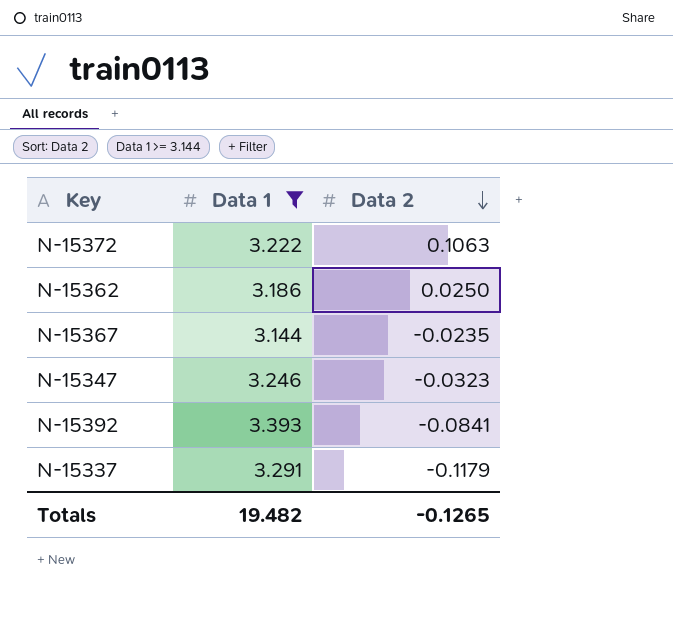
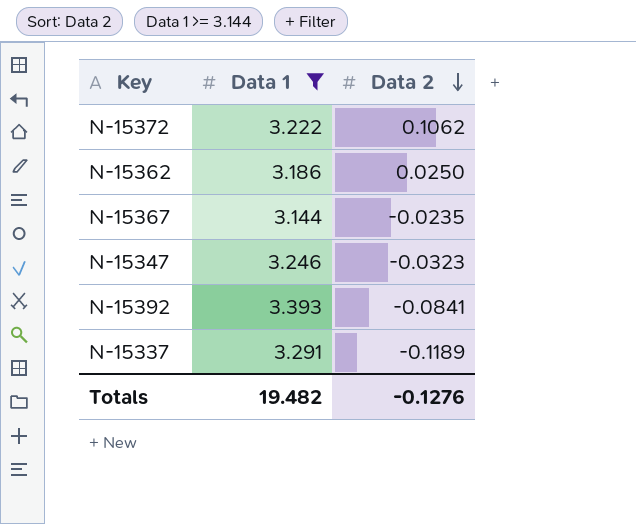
N-15372 | Data 2: 0.1063 -> 0.1062
N-15337 | Data 2: -0.1179 -> -0.1189
Totals | Data 2: -0.1265 -> -0.1276

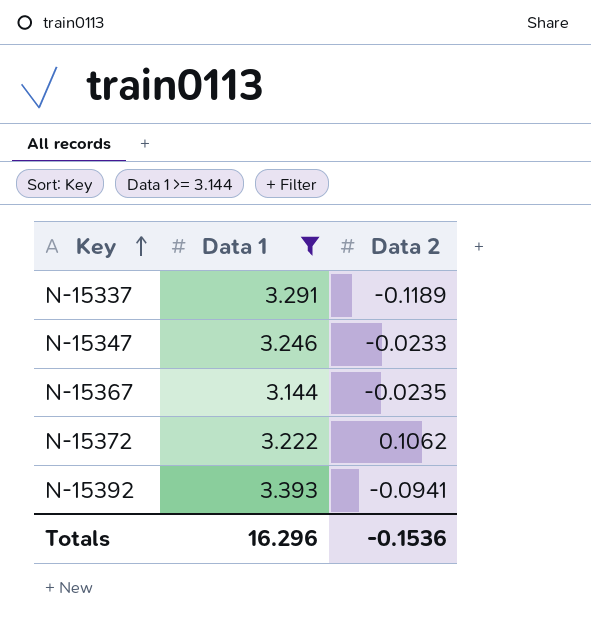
row order: Data 2 descending -> Key ascending
row N-15362: 3.186 | 0.0250 -> none
N-15347 | Data 2: -0.0323 -> -0.0233
N-15392 | Data 2: -0.0841 -> -0.0941
Totals | Data 1: 19.482 -> 16.296
Totals | Data 2: -0.1276 -> -0.1536

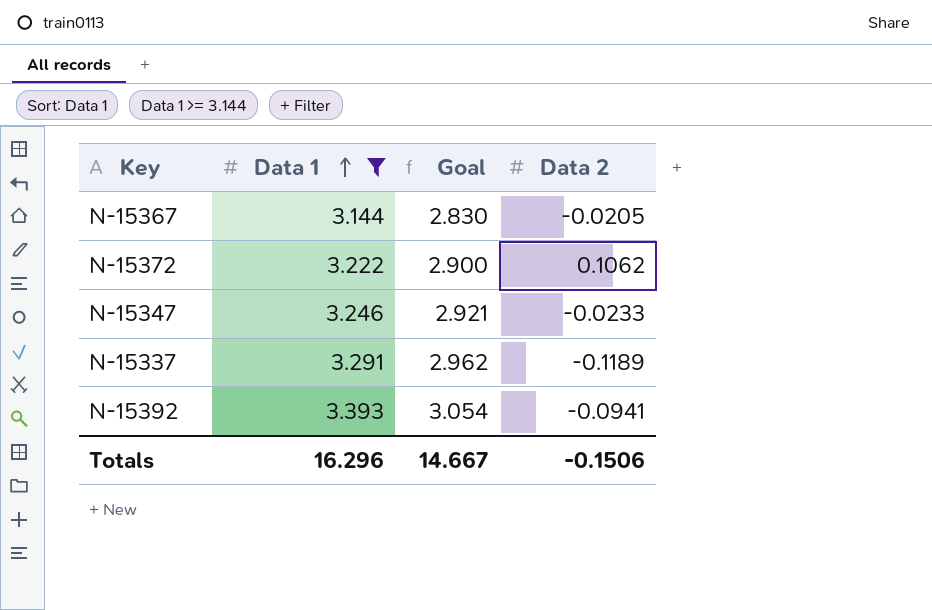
row order: Key ascending -> Data 1 ascending
column Goal | formula: none -> [Data 1] * 0.9
N-15367 | Data 2: -0.0235 -> -0.0205
Totals | Data 2: -0.1536 -> -0.1506

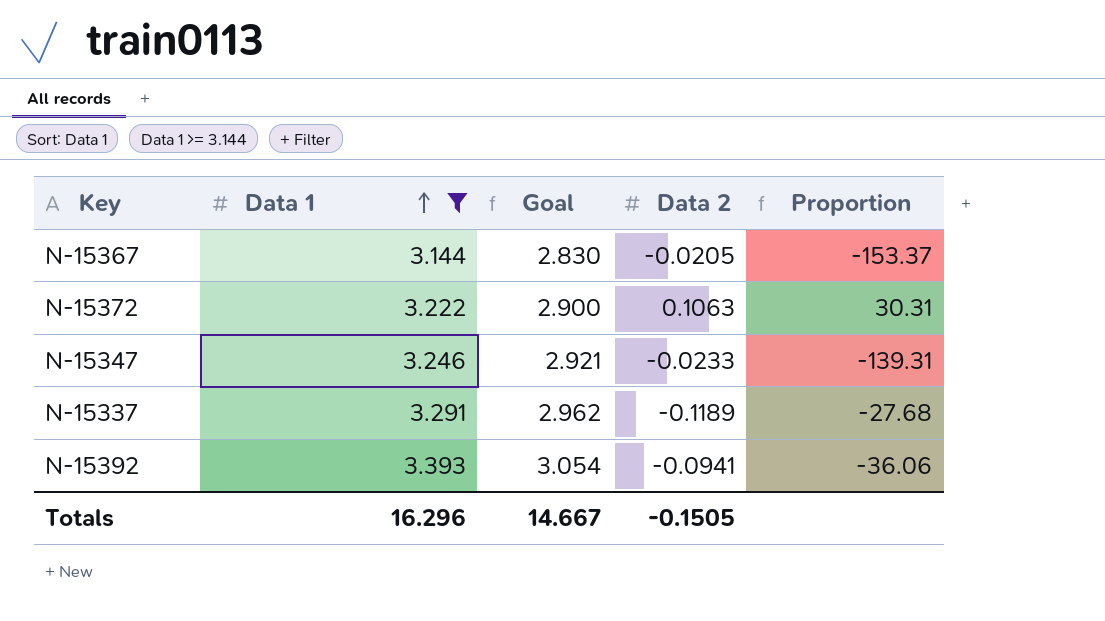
column Proportion | formula: none -> [Data 1] / [Data 2]
N-15372 | Data 2: 0.1062 -> 0.1063
Totals | Data 2: -0.1506 -> -0.1505

